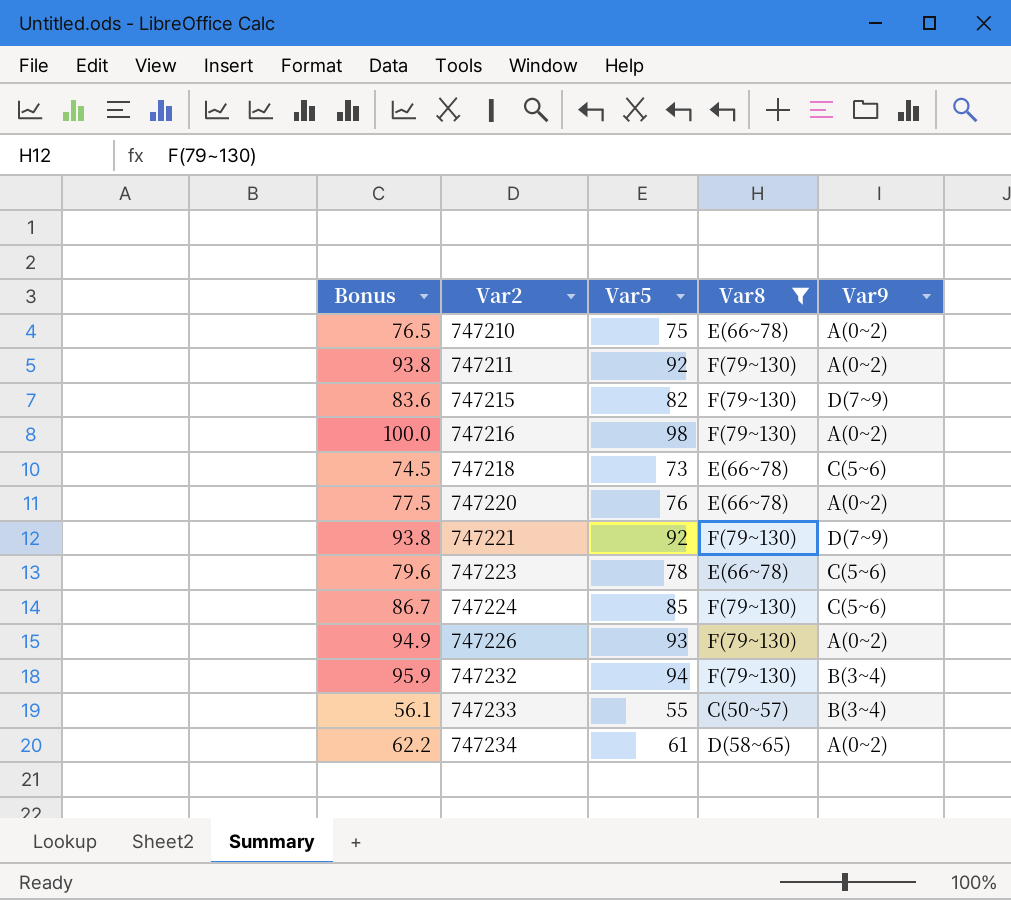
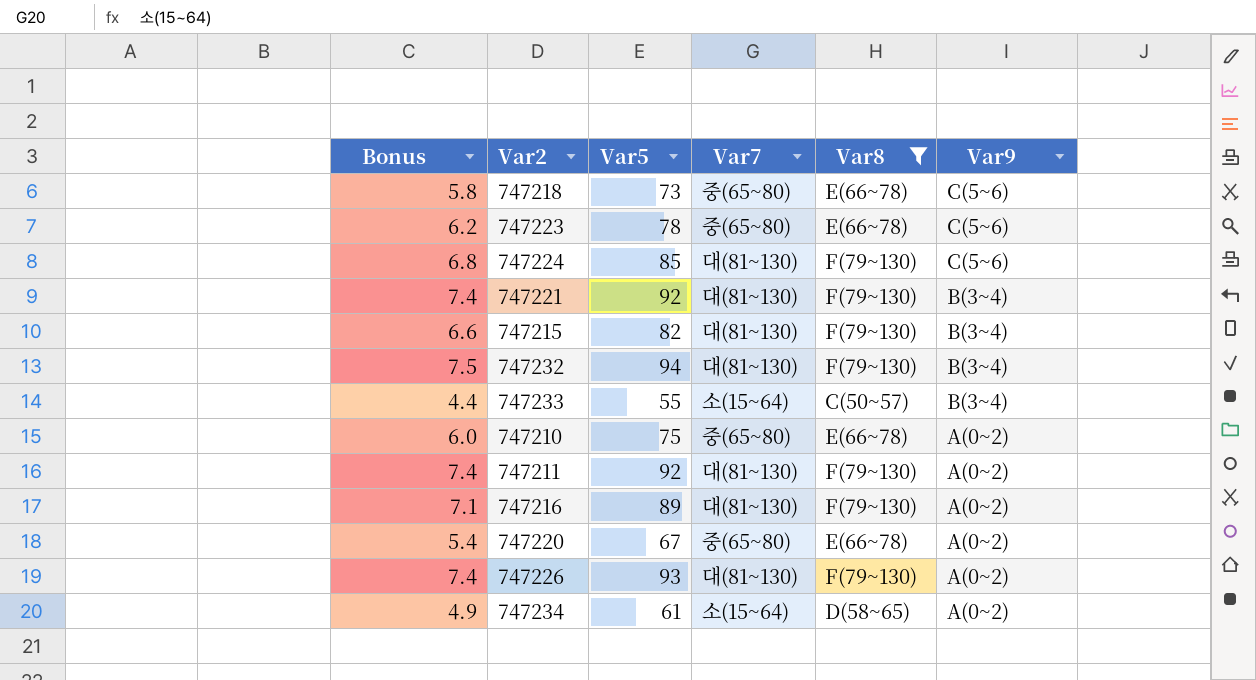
row order: Var2 ascending -> Var9 descending
column Bonus | formula: [Var5] * 1.02 -> [Var5] * 0.08
column Var7 | position: none -> 4
747221 | Var9: D(7~9) -> B(3~4)
747215 | Var9: D(7~9) -> B(3~4)
747216 | Var5: 98 -> 89
747220 | Var5: 76 -> 67

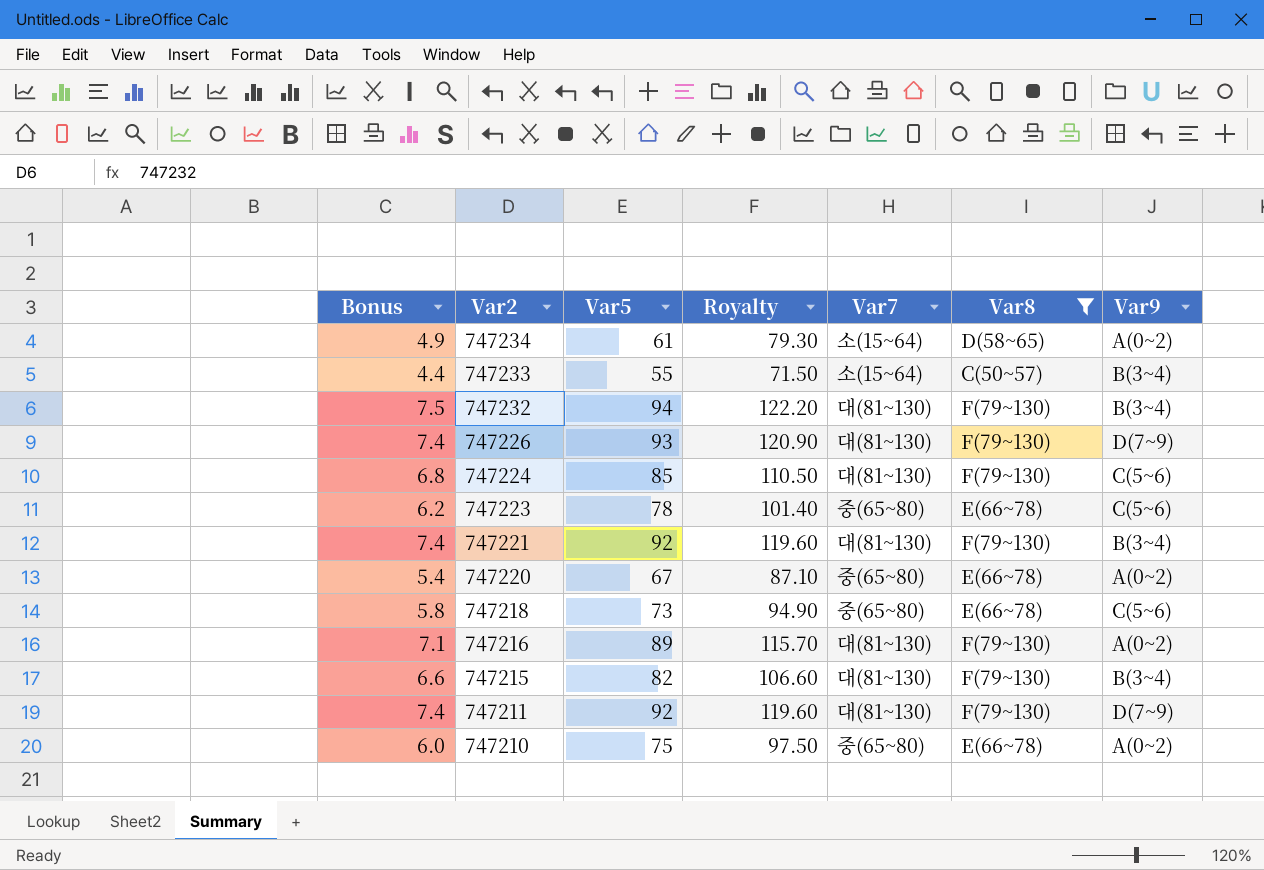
row order: Var9 descending -> Var2 descending
column Royalty | formula: none -> [Var5] * 1.3
747226 | Var9: A(0~2) -> D(7~9)
747211 | Var9: A(0~2) -> D(7~9)

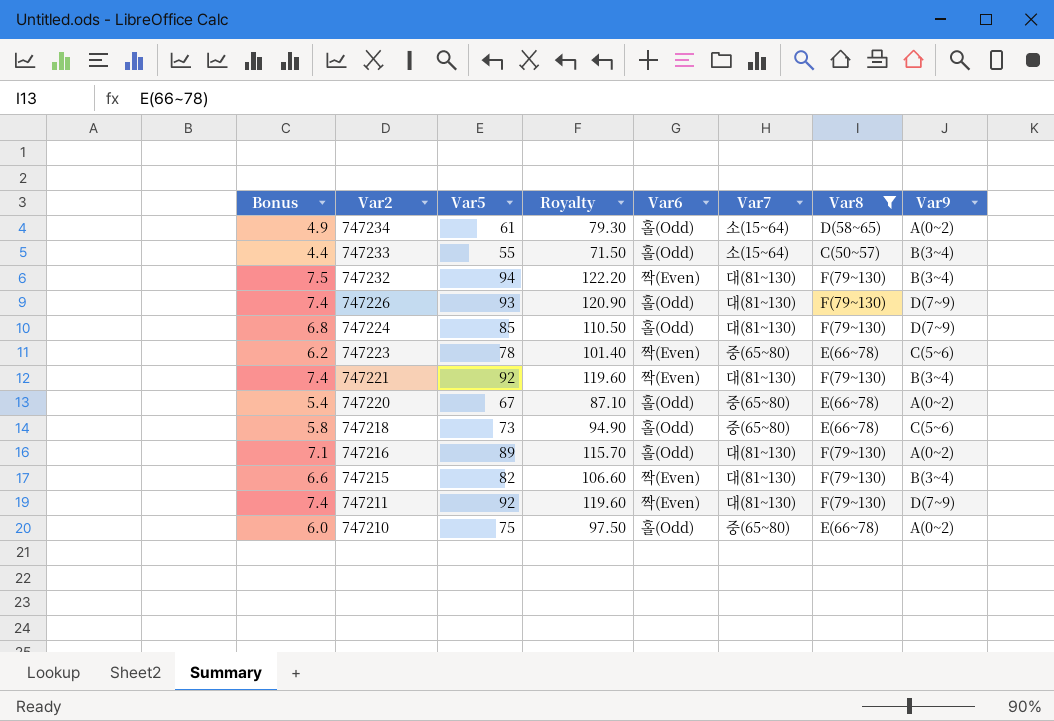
column Var6 | position: none -> 5
747224 | Var9: C(5~6) -> D(7~9)

